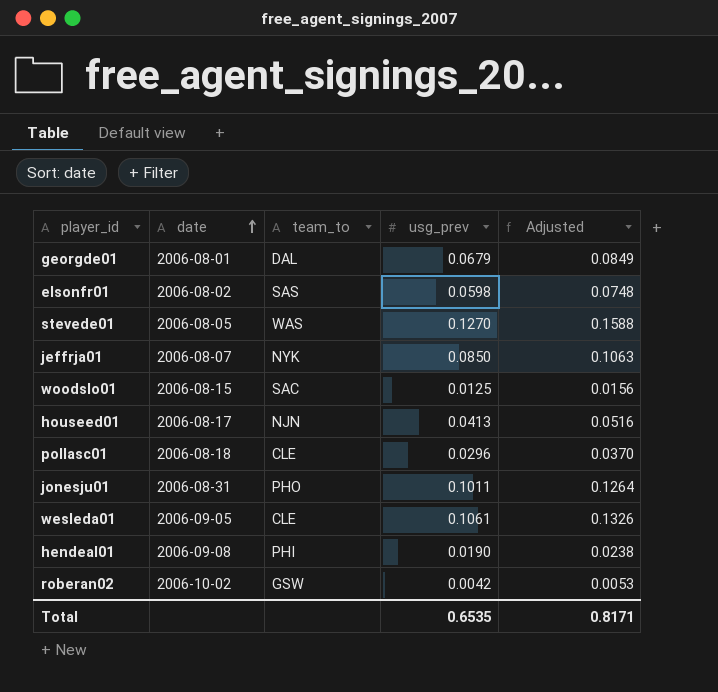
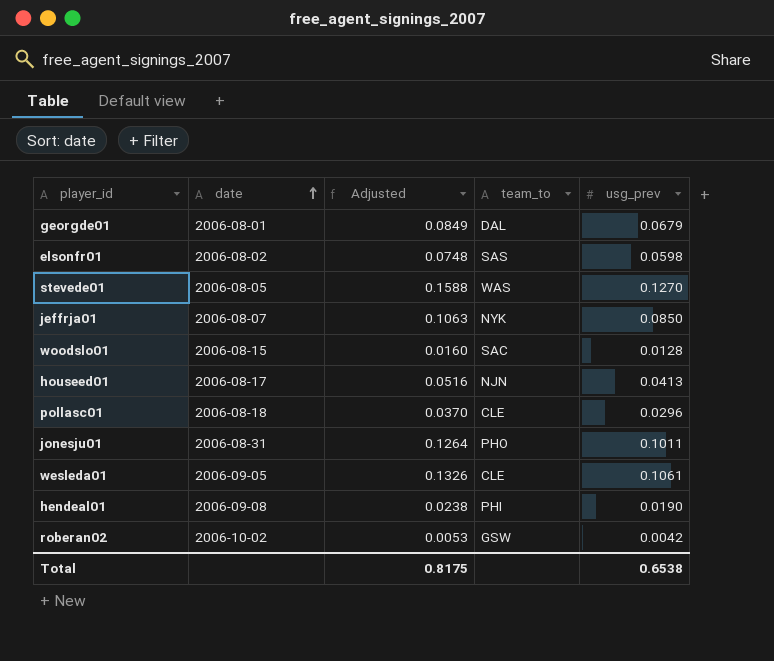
column Adjusted | position: 5 -> 3
woodslo01 | Adjusted: 0.0156 -> 0.0160
woodslo01 | usg_prev: 0.0125 -> 0.0128
Total | Adjusted: 0.8171 -> 0.8175
Total | usg_prev: 0.6535 -> 0.6538

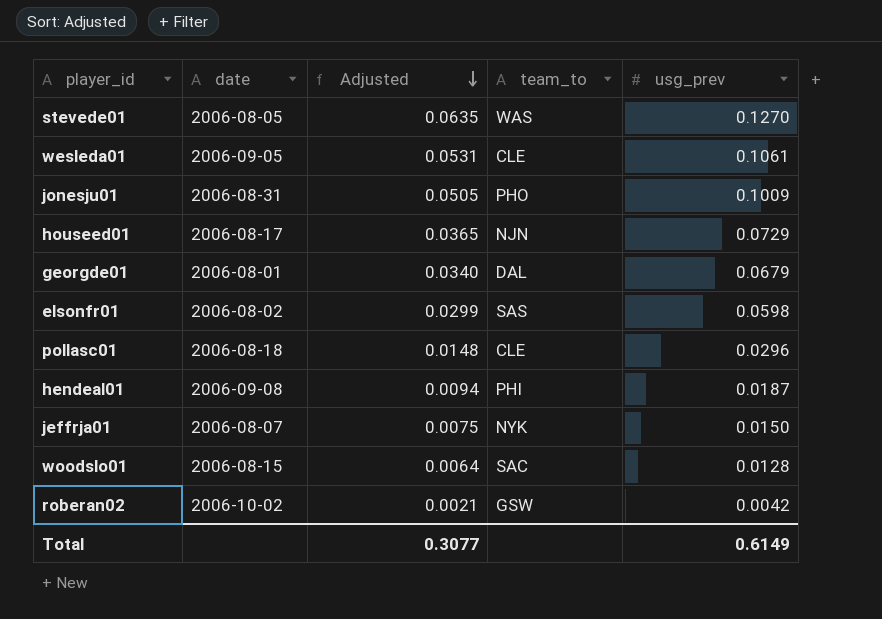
row order: date ascending -> Adjusted descending
column Adjusted | formula: [usg_prev] * 1.25 -> [usg_prev] * 0.5
jonesju01 | usg_prev: 0.1011 -> 0.1009
houseed01 | usg_prev: 0.0413 -> 0.0729
hendeal01 | usg_prev: 0.0190 -> 0.0187
jeffrja01 | usg_prev: 0.0850 -> 0.0150
Total | Adjusted: 0.8175 -> 0.3077
Total | usg_prev: 0.6538 -> 0.6149

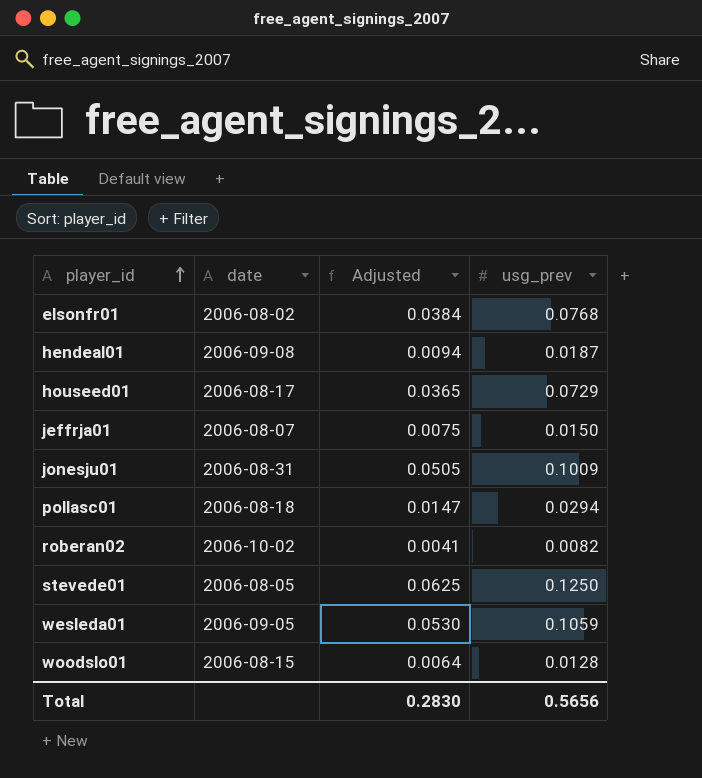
row order: Adjusted descending -> player_id ascending
column team_to | position: 4 -> none
row georgde01: 2006-08-01 | 0.0340 | DAL | 0.0679 -> none
elsonfr01 | Adjusted: 0.0299 -> 0.0384
elsonfr01 | usg_prev: 0.0598 -> 0.0768
pollasc01 | Adjusted: 0.0148 -> 0.0147
pollasc01 | usg_prev: 0.0296 -> 0.0294
roberan02 | Adjusted: 0.0021 -> 0.0041
roberan02 | usg_prev: 0.0042 -> 0.0082
stevede01 | Adjusted: 0.0635 -> 0.0625
stevede01 | usg_prev: 0.1270 -> 0.1250
wesleda01 | Adjusted: 0.0531 -> 0.0530
wesleda01 | usg_prev: 0.1061 -> 0.1059
Total | Adjusted: 0.3077 -> 0.2830
Total | usg_prev: 0.6149 -> 0.5656

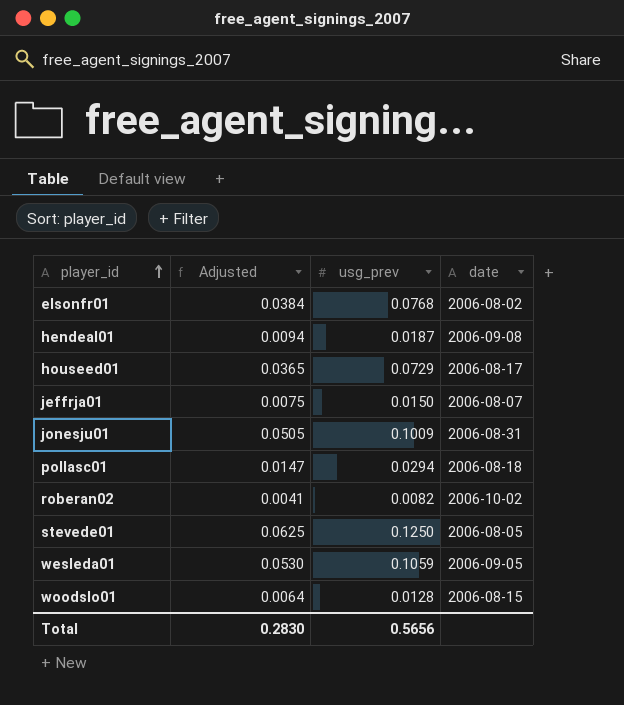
column date | position: 2 -> 4

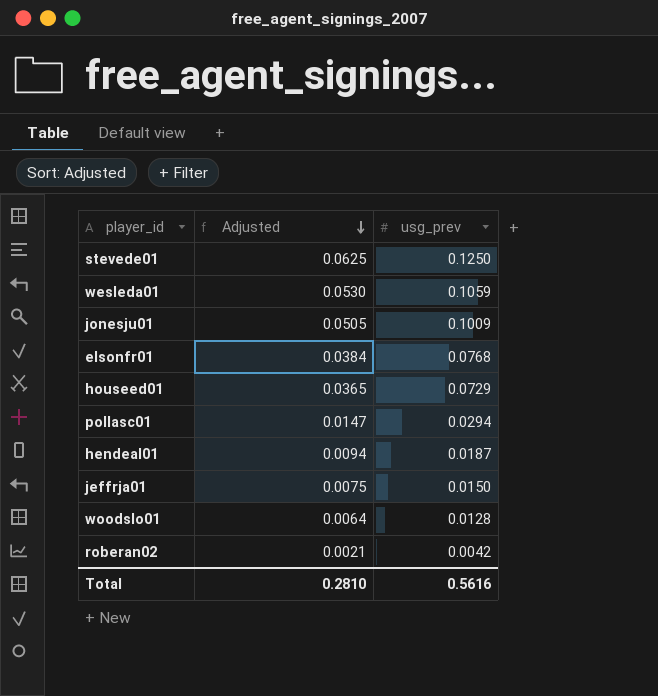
row order: player_id ascending -> Adjusted descending
column date | position: 4 -> none
roberan02 | Adjusted: 0.0041 -> 0.0021
roberan02 | usg_prev: 0.0082 -> 0.0042
Total | Adjusted: 0.2830 -> 0.2810
Total | usg_prev: 0.5656 -> 0.5616

